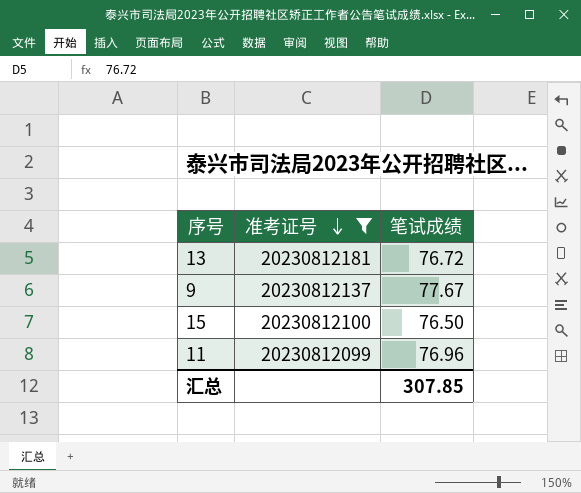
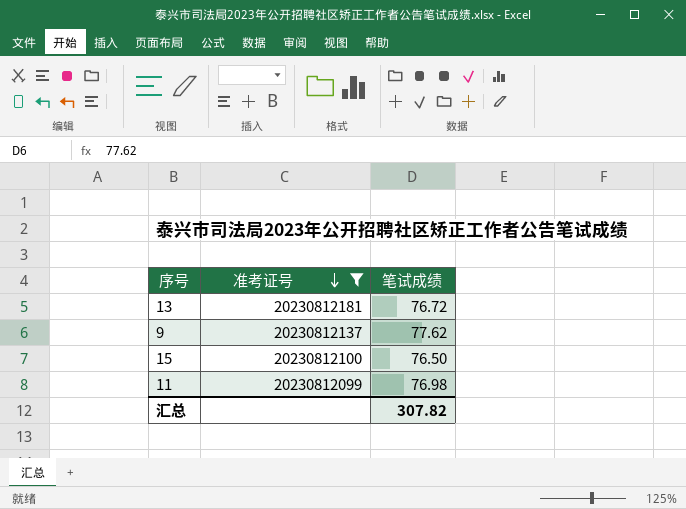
9 | 笔试成绩: 77.67 -> 77.62
11 | 笔试成绩: 76.96 -> 76.98
汇总 | 笔试成绩: 307.85 -> 307.82

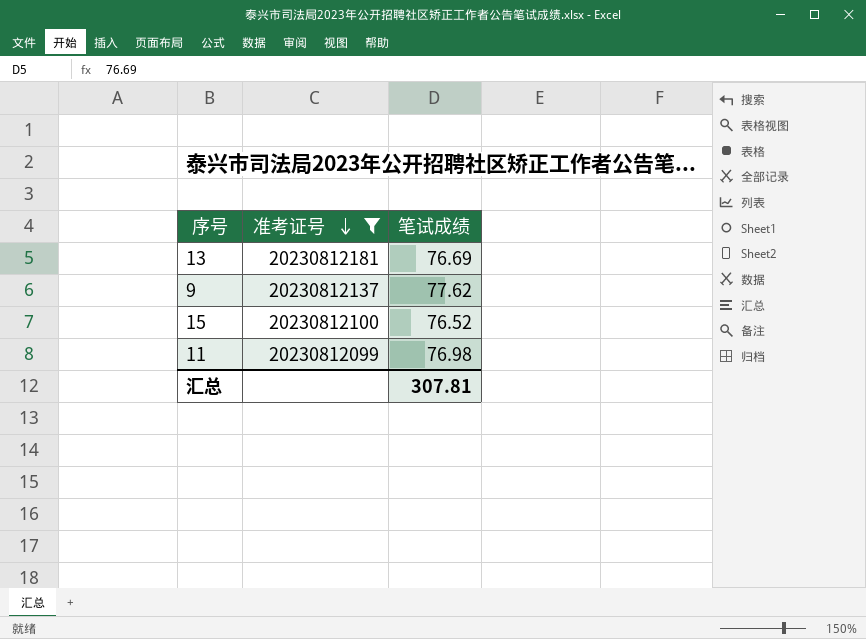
13 | 笔试成绩: 76.72 -> 76.69
15 | 笔试成绩: 76.50 -> 76.52
汇总 | 笔试成绩: 307.82 -> 307.81

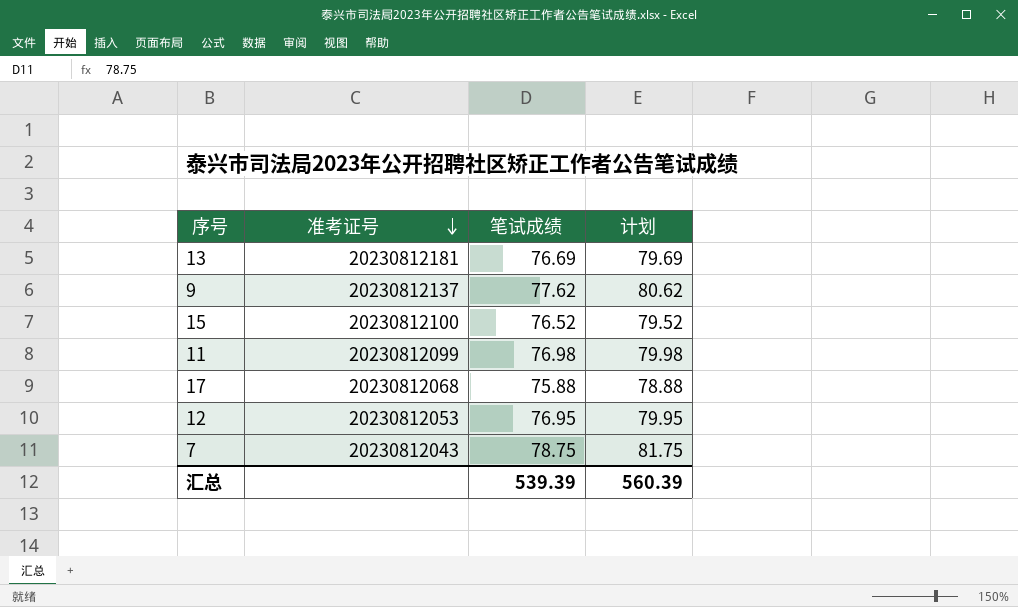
filter: 准考证号 >= 20230812099 -> none
column 计划 | formula: none -> [笔试成绩] + 3
汇总 | 笔试成绩: 307.81 -> 539.39

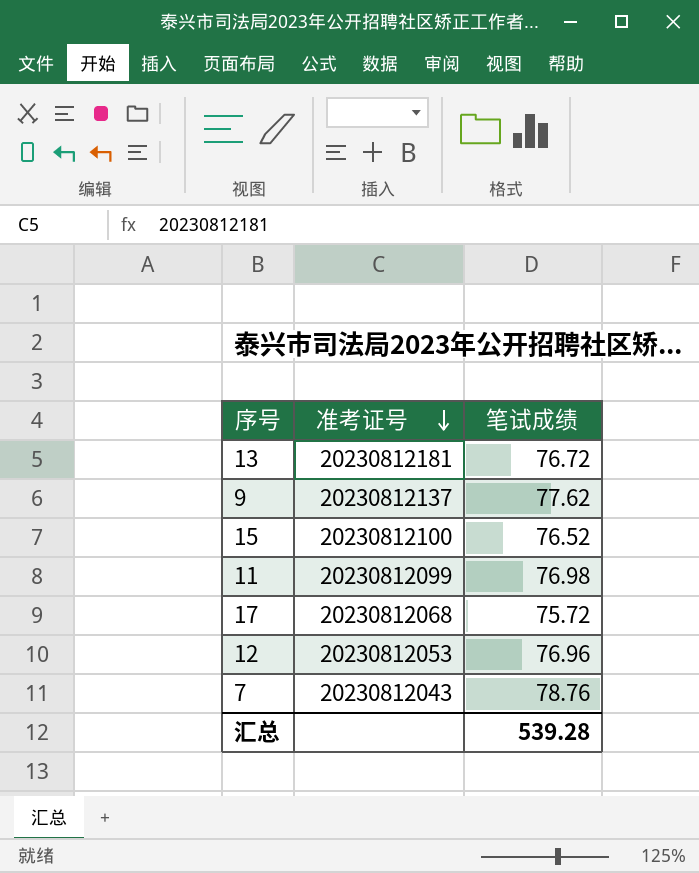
column 计划 | formula: [笔试成绩] + 3 -> none
13 | 笔试成绩: 76.69 -> 76.72
17 | 笔试成绩: 75.88 -> 75.72
12 | 笔试成绩: 76.95 -> 76.96
7 | 笔试成绩: 78.75 -> 78.76
汇总 | 笔试成绩: 539.39 -> 539.28

